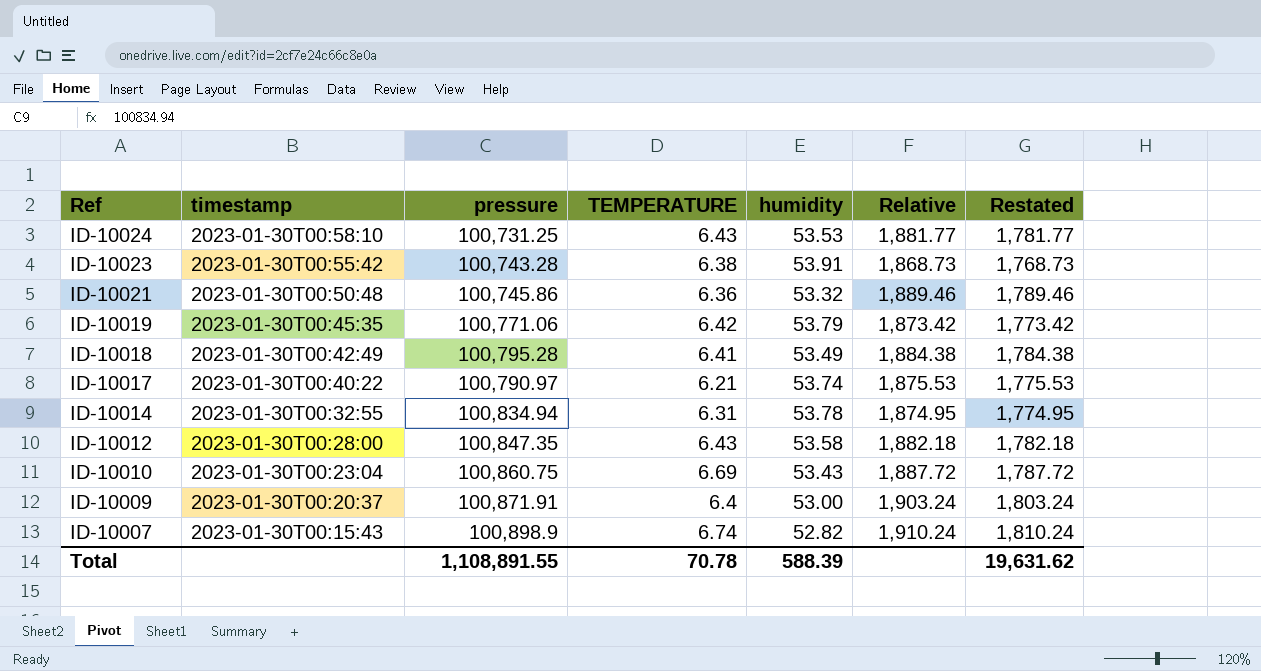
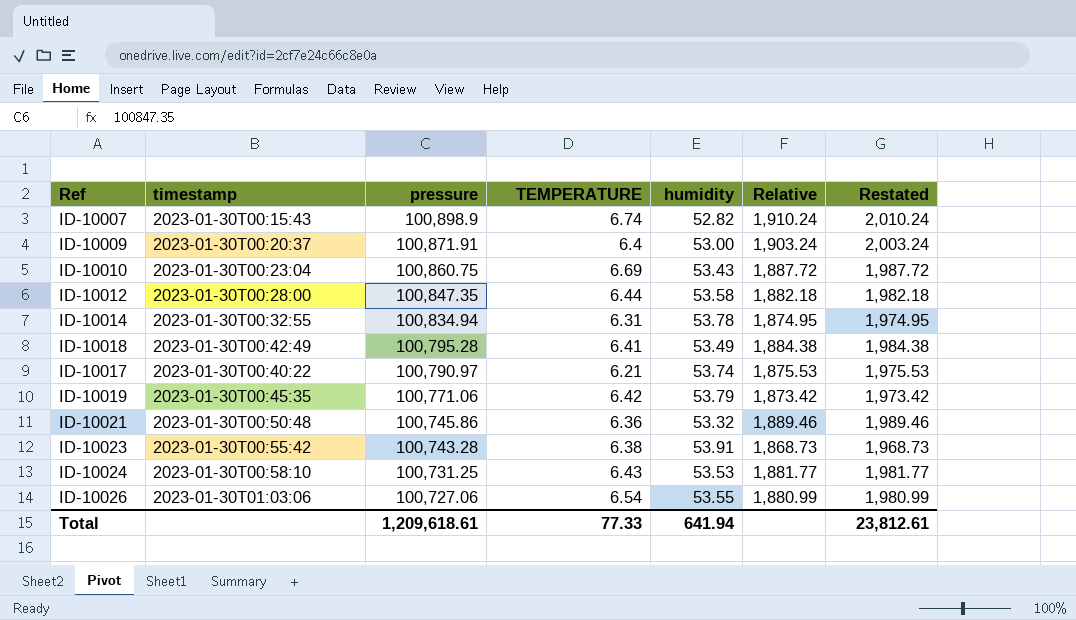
row order: Ref descending -> pressure descending
column Restated | formula: [Relative] - 100 -> [Relative] + 100
ID-10012 | TEMPERATURE: 6.43 -> 6.44
row ID-10026: none -> 2023-01-30T01:03:06 | 100,727.06 | 6.54 | 53.55 | 1,880.99 | 1,980.99
Total | pressure: 1,108,891.55 -> 1,209,618.61
Total | TEMPERATURE: 70.78 -> 77.33
Total | humidity: 588.39 -> 641.94
Total | Restated: 19,631.62 -> 23,812.61

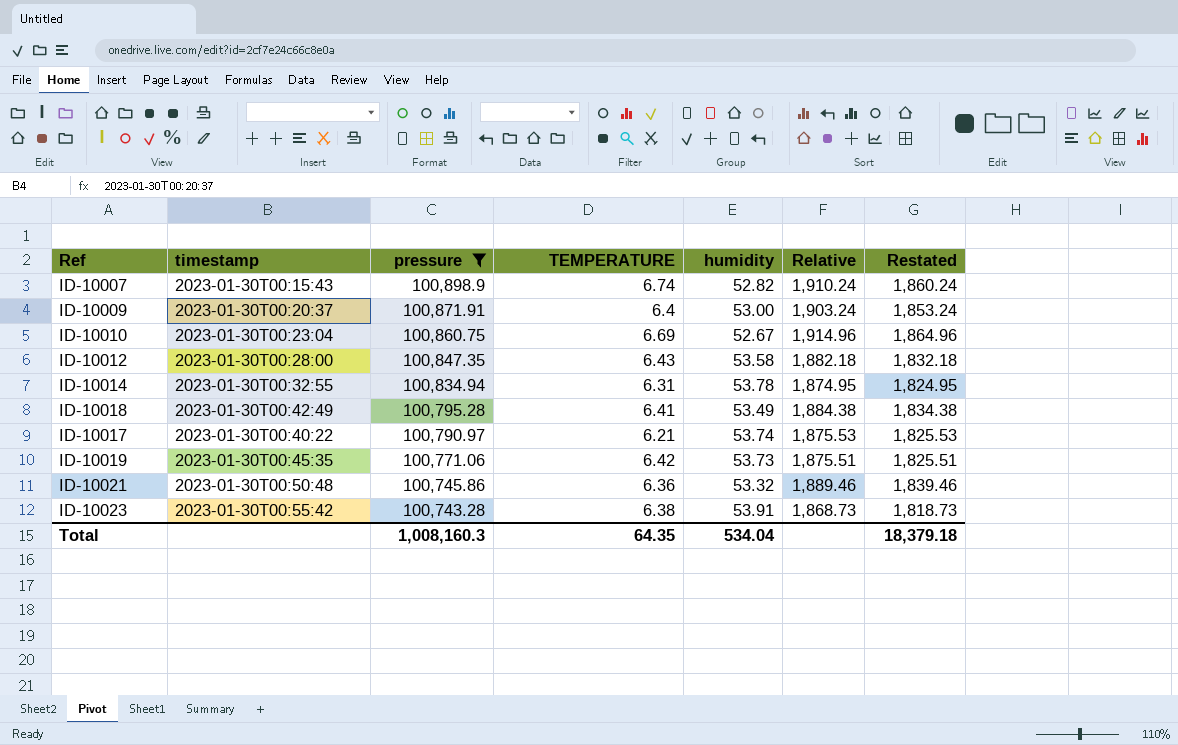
filter: none -> pressure >= 100,743.28
column Restated | formula: [Relative] + 100 -> [Relative] - 50
ID-10010 | humidity: 53.43 -> 52.67
ID-10010 | Relative: 1,887.72 -> 1,914.96
ID-10012 | TEMPERATURE: 6.44 -> 6.43
ID-10019 | humidity: 53.79 -> 53.73
ID-10019 | Relative: 1,873.42 -> 1,875.51
Total | pressure: 1,209,618.61 -> 1,008,160.3
Total | TEMPERATURE: 77.33 -> 64.35
Total | humidity: 641.94 -> 534.04
Total | Restated: 23,812.61 -> 18,379.18

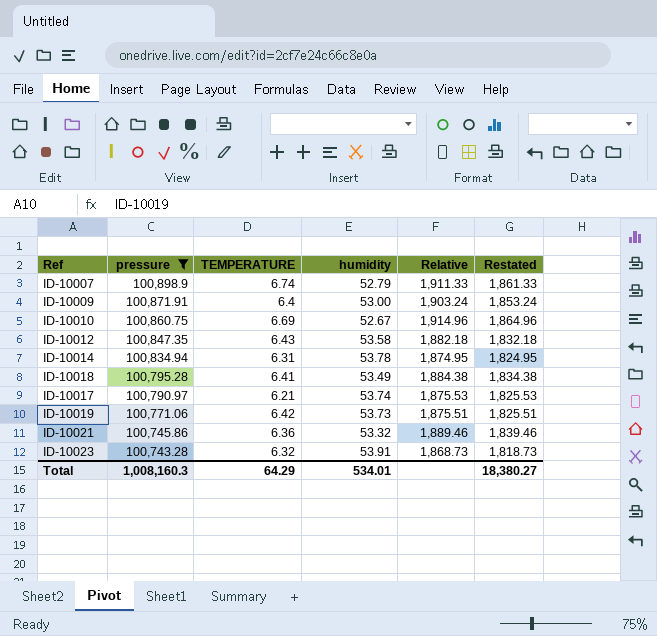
column timestamp | position: 2 -> none
ID-10007 | humidity: 52.82 -> 52.79
ID-10007 | Relative: 1,910.24 -> 1,911.33
ID-10007 | Restated: 1,860.24 -> 1,861.33
ID-10023 | TEMPERATURE: 6.38 -> 6.32
Total | TEMPERATURE: 64.35 -> 64.29
Total | humidity: 534.04 -> 534.01
Total | Restated: 18,379.18 -> 18,380.27

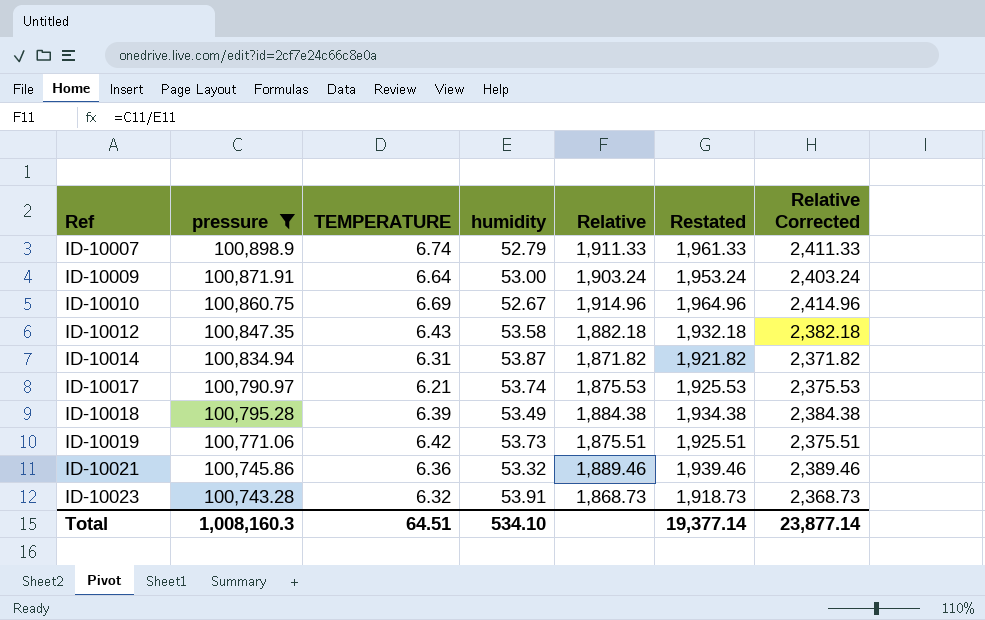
row order: pressure descending -> Ref ascending
column Restated | formula: [Relative] - 50 -> [Relative] + 50
column Relative Corrected | formula: none -> [Relative] + 500
ID-10009 | TEMPERATURE: 6.4 -> 6.64
ID-10014 | humidity: 53.78 -> 53.87
ID-10014 | Relative: 1,874.95 -> 1,871.82
ID-10018 | TEMPERATURE: 6.41 -> 6.39
Total | TEMPERATURE: 64.29 -> 64.51
Total | humidity: 534.01 -> 534.10
Total | Restated: 18,380.27 -> 19,377.14

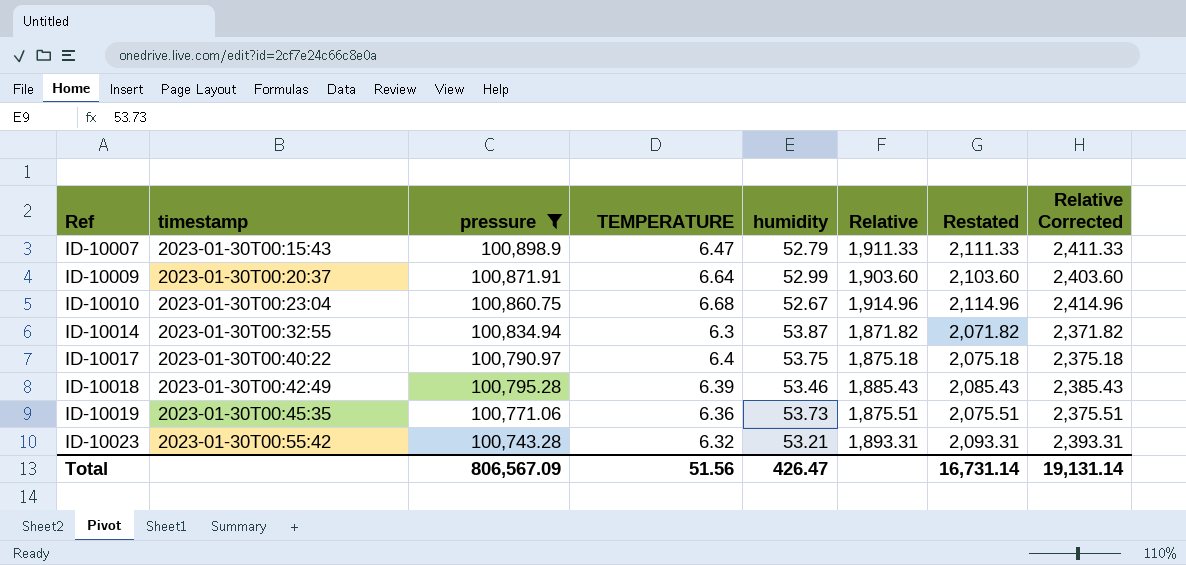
column timestamp | position: none -> 2
column Restated | formula: [Relative] + 50 -> [Relative] + 200
row ID-10012: 100,847.35 | 6.43 | 53.58 | 1,882.18 | 1,932.18 | 2,382.18 -> none
row ID-10021: 100,745.86 | 6.36 | 53.32 | 1,889.46 | 1,939.46 | 2,389.46 -> none
ID-10007 | TEMPERATURE: 6.74 -> 6.47
ID-10009 | humidity: 53.00 -> 52.99
ID-10009 | Relative: 1,903.24 -> 1,903.60
ID-10009 | Relative Corrected: 2,403.24 -> 2,403.60
ID-10010 | TEMPERATURE: 6.69 -> 6.68
ID-10014 | TEMPERATURE: 6.31 -> 6.3
ID-10017 | TEMPERATURE: 6.21 -> 6.4
ID-10017 | humidity: 53.74 -> 53.75
ID-10017 | Relative: 1,875.53 -> 1,875.18
ID-10017 | Relative Corrected: 2,375.53 -> 2,375.18
ID-10018 | humidity: 53.49 -> 53.46
ID-10018 | Relative: 1,884.38 -> 1,885.43
ID-10018 | Relative Corrected: 2,384.38 -> 2,385.43
ID-10019 | TEMPERATURE: 6.42 -> 6.36
ID-10023 | humidity: 53.91 -> 53.21
ID-10023 | Relative: 1,868.73 -> 1,893.31
ID-10023 | Relative Corrected: 2,368.73 -> 2,393.31
Total | pressure: 1,008,160.3 -> 806,567.09
Total | TEMPERATURE: 64.51 -> 51.56
Total | humidity: 534.10 -> 426.47
Total | Restated: 19,377.14 -> 16,731.14
Total | Relative Corrected: 23,877.14 -> 19,131.14

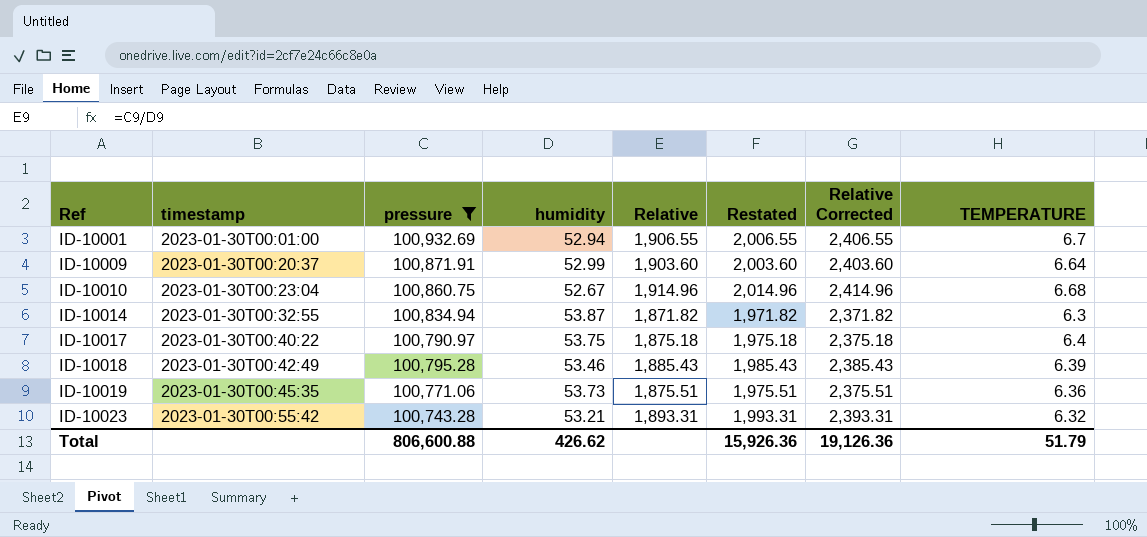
column Restated | formula: [Relative] + 200 -> [Relative] + 100
column TEMPERATURE | position: 4 -> 8
row ID-10007: 2023-01-30T00:15:43 | 100,898.9 | 6.47 | 52.79 | 1,911.33 | 2,111.33 | 2,411.33 -> none
row ID-10001: none -> 2023-01-30T00:01:00 | 100,932.69 | 52.94 | 1,906.55 | 2,006.55 | 2,406.55 | 6.7
Total | pressure: 806,567.09 -> 806,600.88
Total | humidity: 426.47 -> 426.62
Total | Restated: 16,731.14 -> 15,926.36
Total | Relative Corrected: 19,131.14 -> 19,126.36
Total | TEMPERATURE: 51.56 -> 51.79

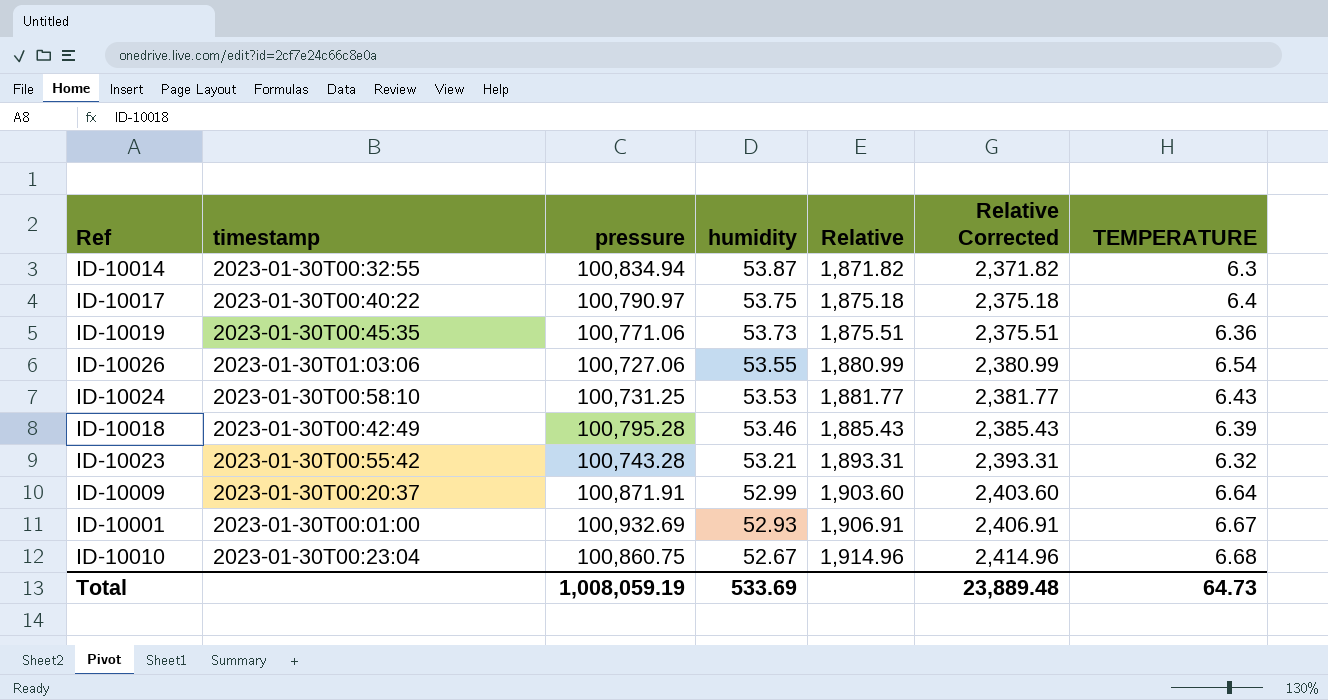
filter: pressure >= 100,743.28 -> none
row order: Ref ascending -> humidity descending
column Restated | formula: [Relative] + 100 -> none
ID-10001 | humidity: 52.94 -> 52.93
ID-10001 | Relative: 1,906.55 -> 1,906.91
ID-10001 | Relative Corrected: 2,406.55 -> 2,406.91
ID-10001 | TEMPERATURE: 6.7 -> 6.67
Total | pressure: 806,600.88 -> 1,008,059.19
Total | humidity: 426.62 -> 533.69
Total | Relative Corrected: 19,126.36 -> 23,889.48
Total | TEMPERATURE: 51.79 -> 64.73

